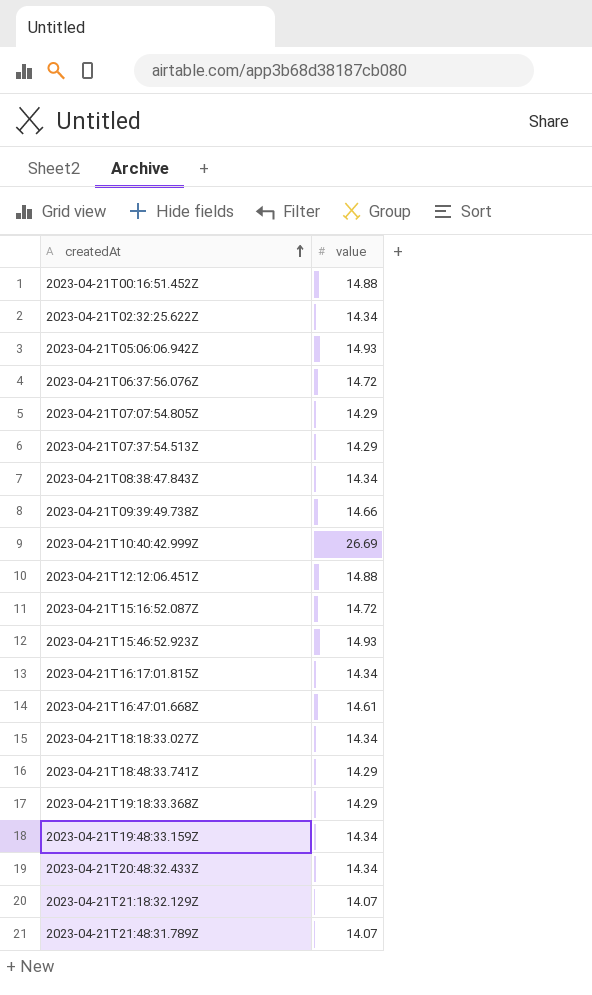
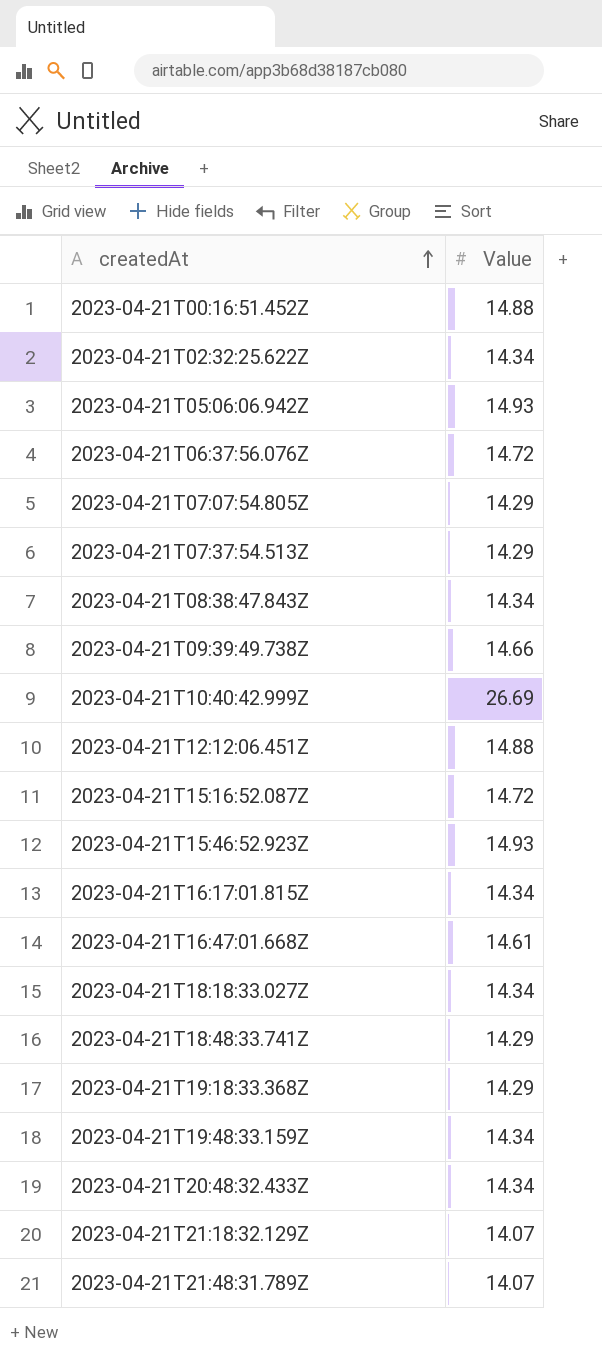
column name: value -> Value

